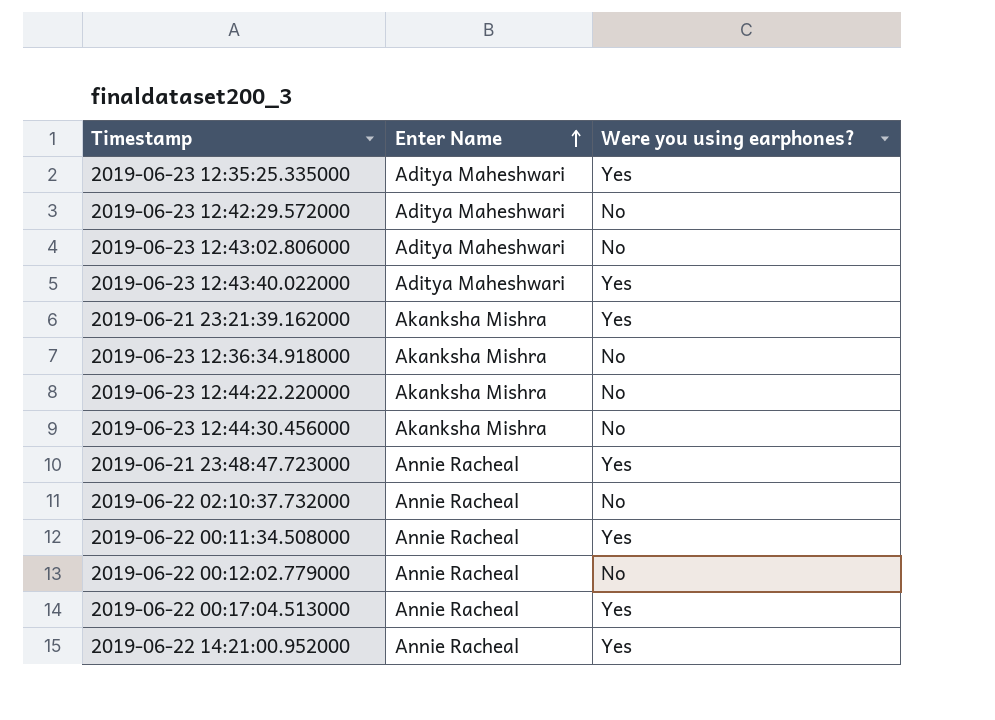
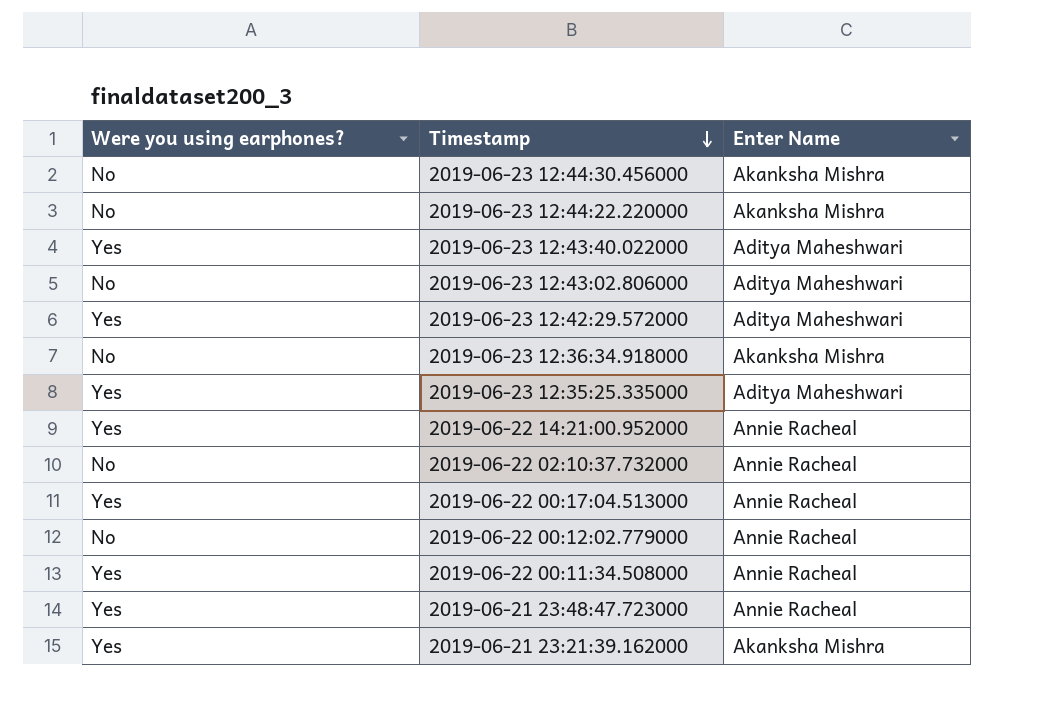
row order: Enter Name ascending -> Timestamp descending
column Were you using earphones? | position: 3 -> 1
2019-06-23 12:42:29.572000 | Were you using earphones?: No -> Yes

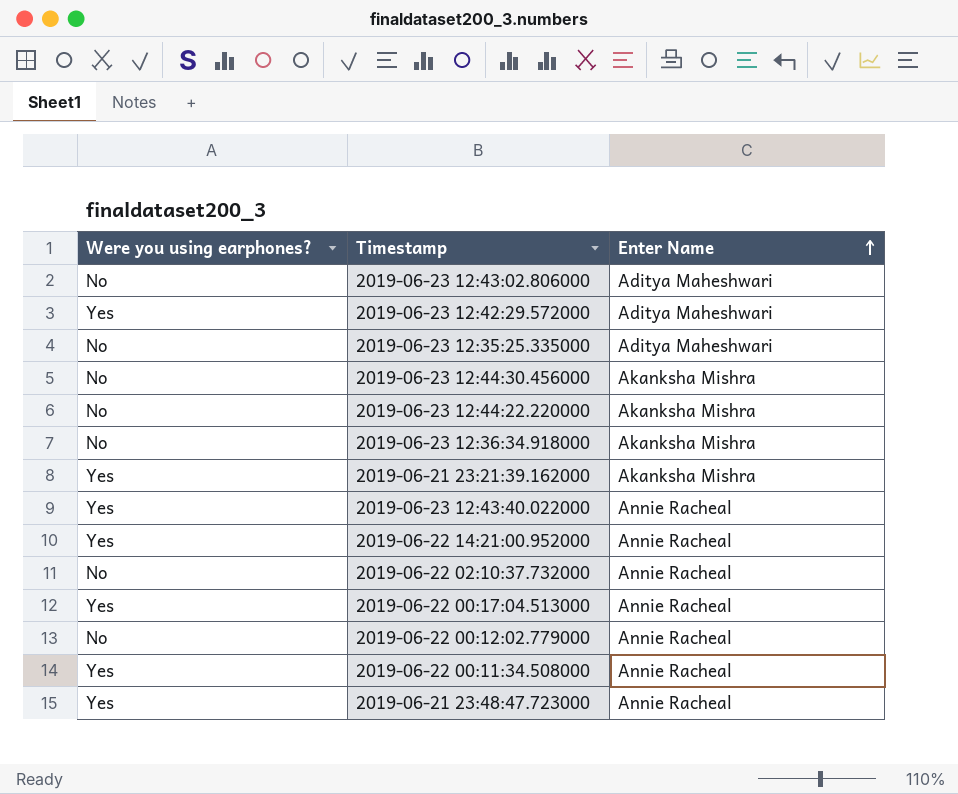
row order: Timestamp descending -> Enter Name ascending
2019-06-23 12:35:25.335000 | Were you using earphones?: Yes -> No
2019-06-23 12:43:40.022000 | Enter Name: Aditya Maheshwari -> Annie Racheal

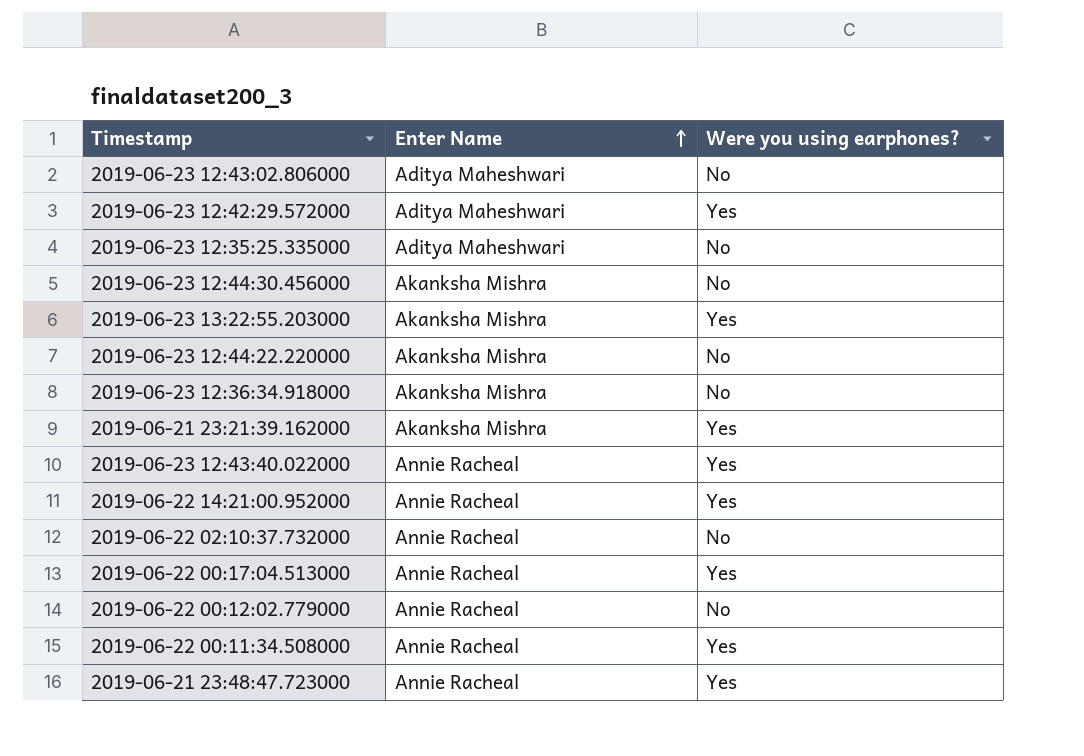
column Were you using earphones? | position: 1 -> 3
row 2019-06-23 13:22:55.203000: none -> Akanksha Mishra | Yes

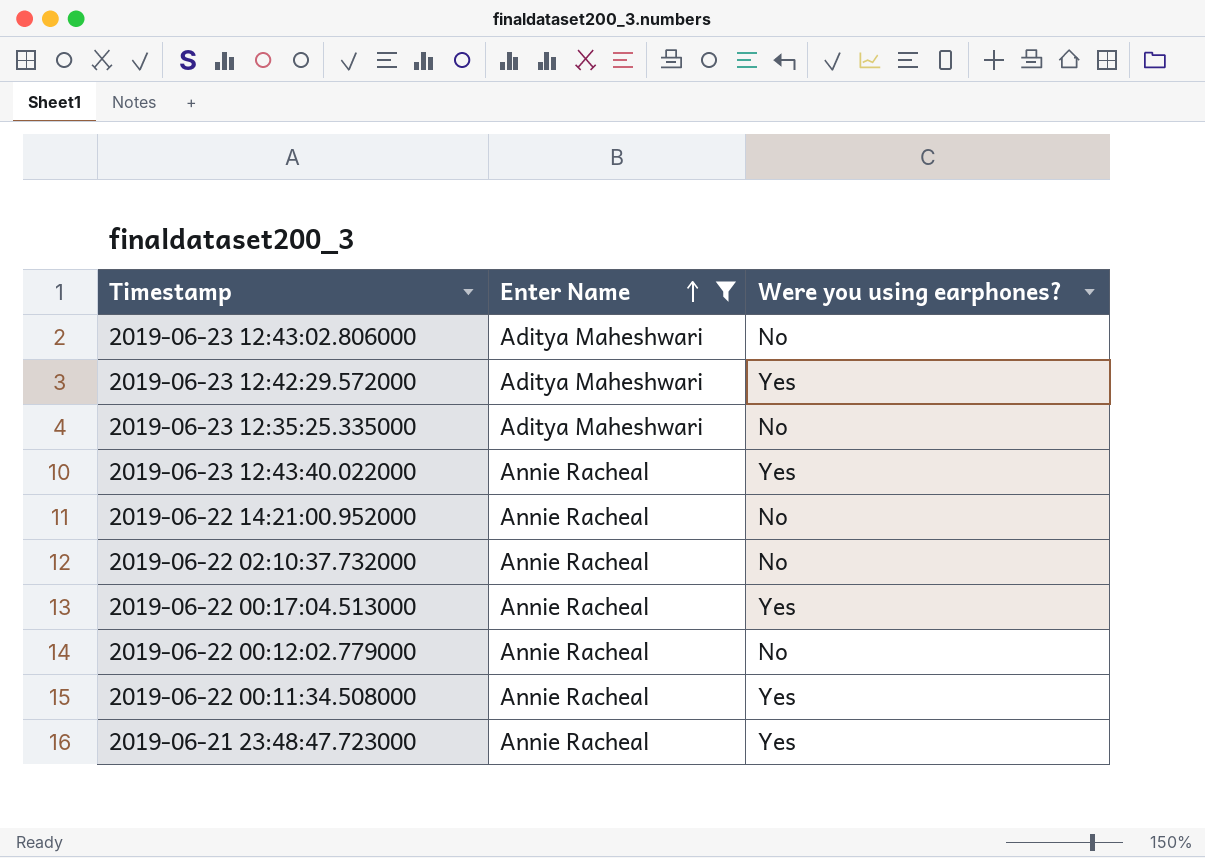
filter: none -> Enter Name != Akanksha Mishra
2019-06-22 14:21:00.952000 | Were you using earphones?: Yes -> No

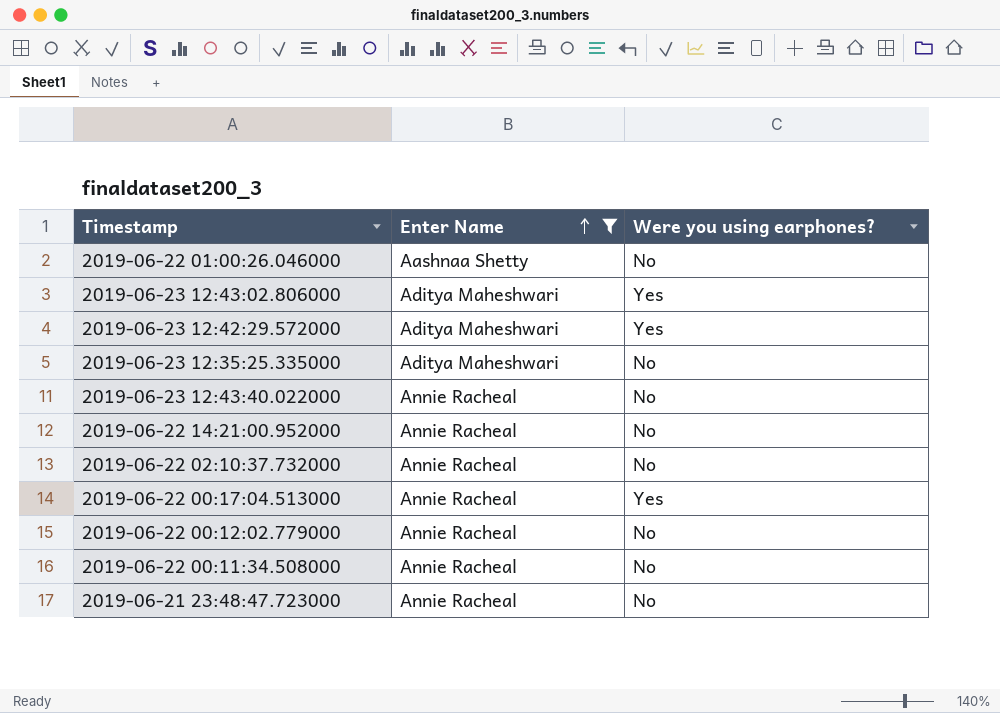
row 2019-06-22 01:00:26.046000: none -> Aashnaa Shetty | No
2019-06-23 12:43:02.806000 | Were you using earphones?: No -> Yes
2019-06-23 12:43:40.022000 | Were you using earphones?: Yes -> No
2019-06-22 00:11:34.508000 | Were you using earphones?: Yes -> No
2019-06-21 23:48:47.723000 | Were you using earphones?: Yes -> No

